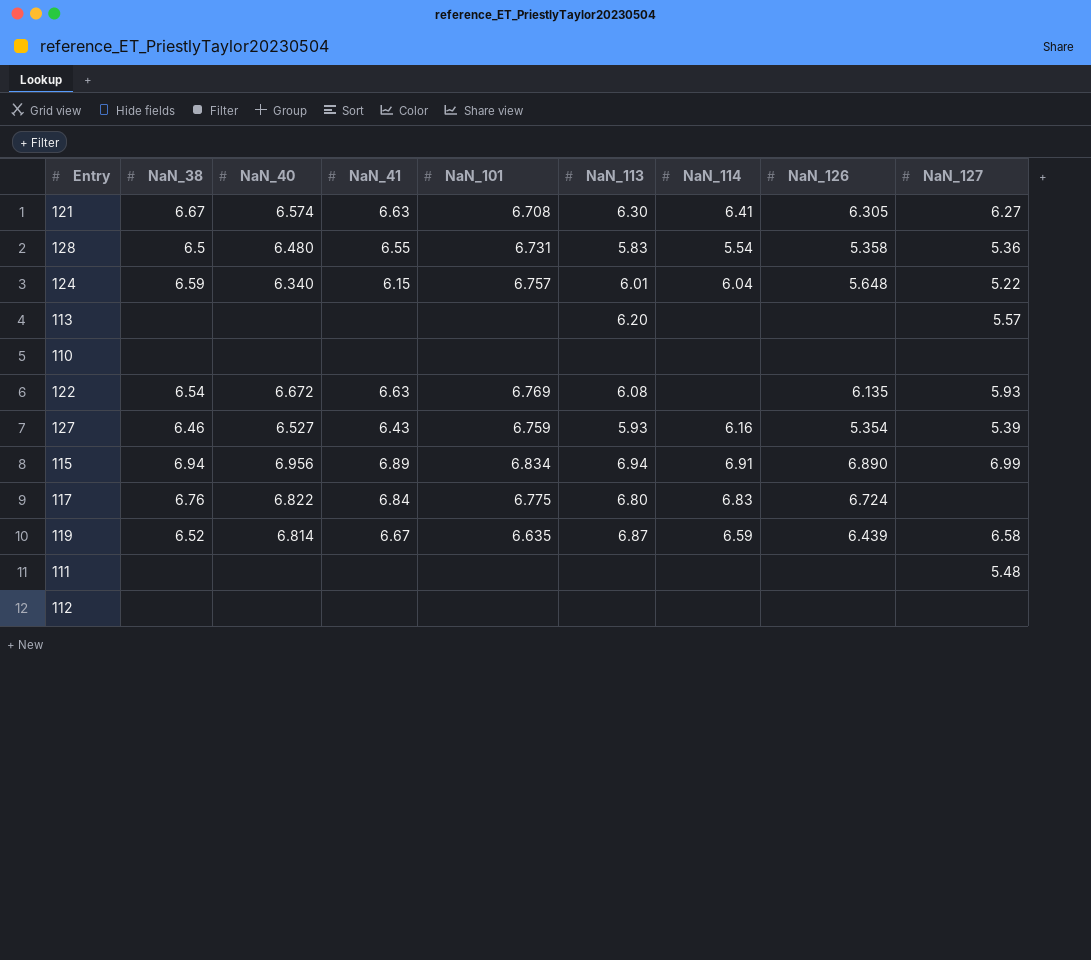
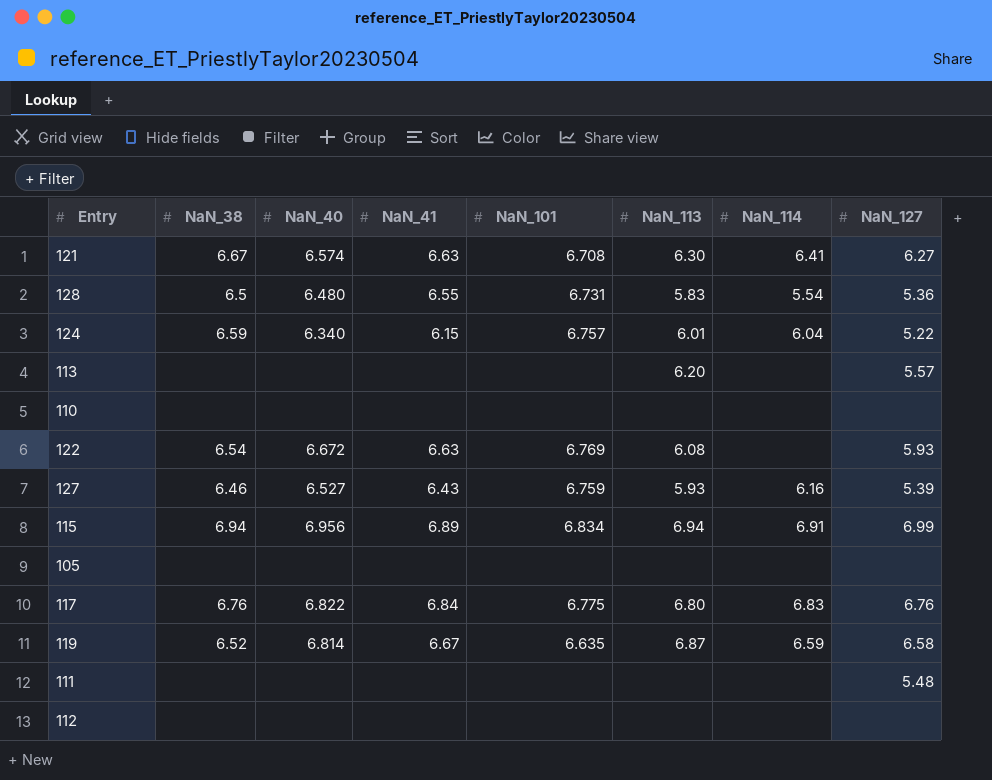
column NaN_126 | position: 8 -> none
row 105: none -> none | none | none | none | none | none | none
117 | NaN_127: none -> 6.76

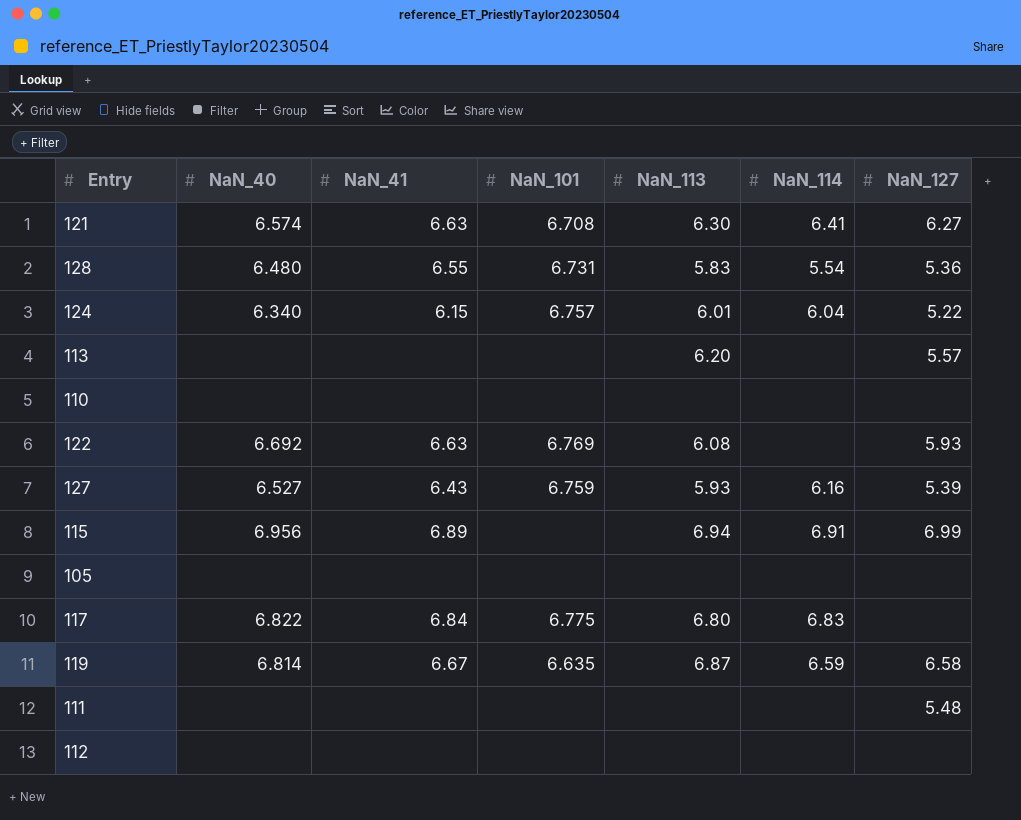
column NaN_38 | position: 2 -> none
122 | NaN_40: 6.672 -> 6.692
115 | NaN_101: 6.834 -> none
117 | NaN_127: 6.76 -> none

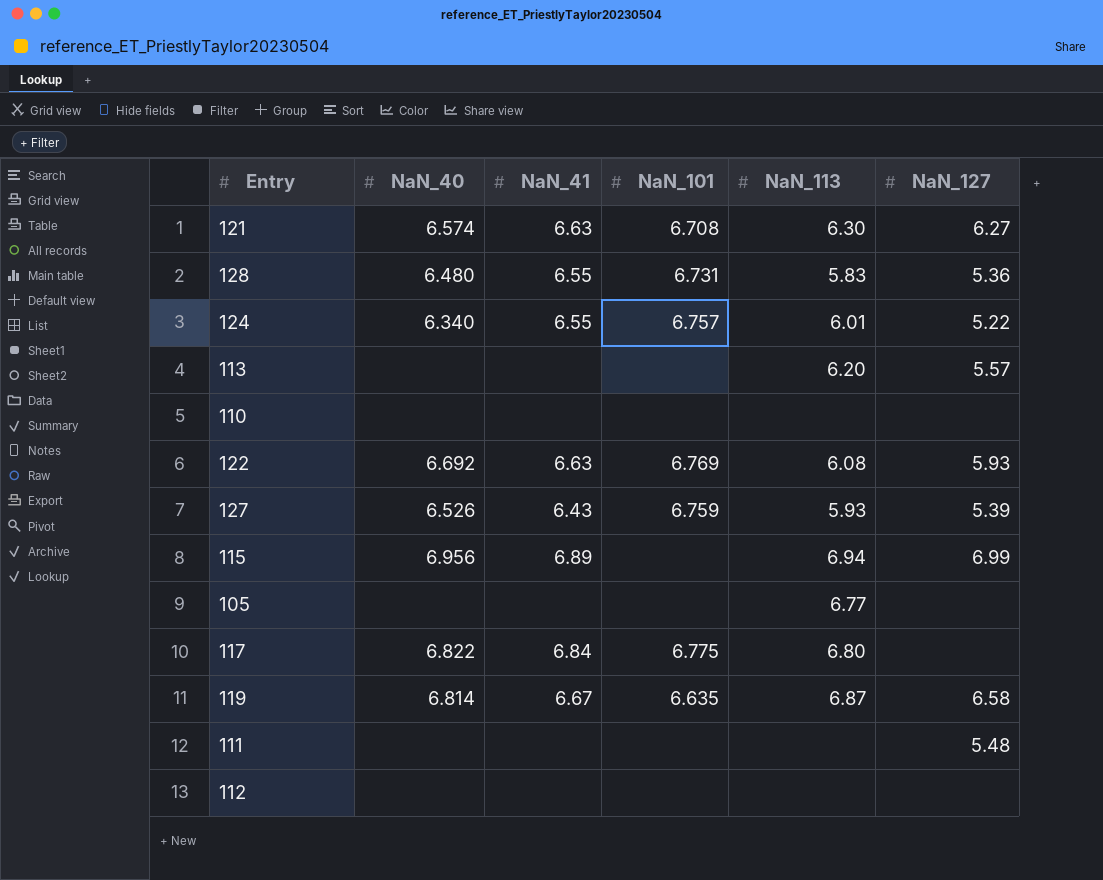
column NaN_114 | position: 6 -> none
124 | NaN_41: 6.15 -> 6.55
127 | NaN_40: 6.527 -> 6.526
105 | NaN_113: none -> 6.77

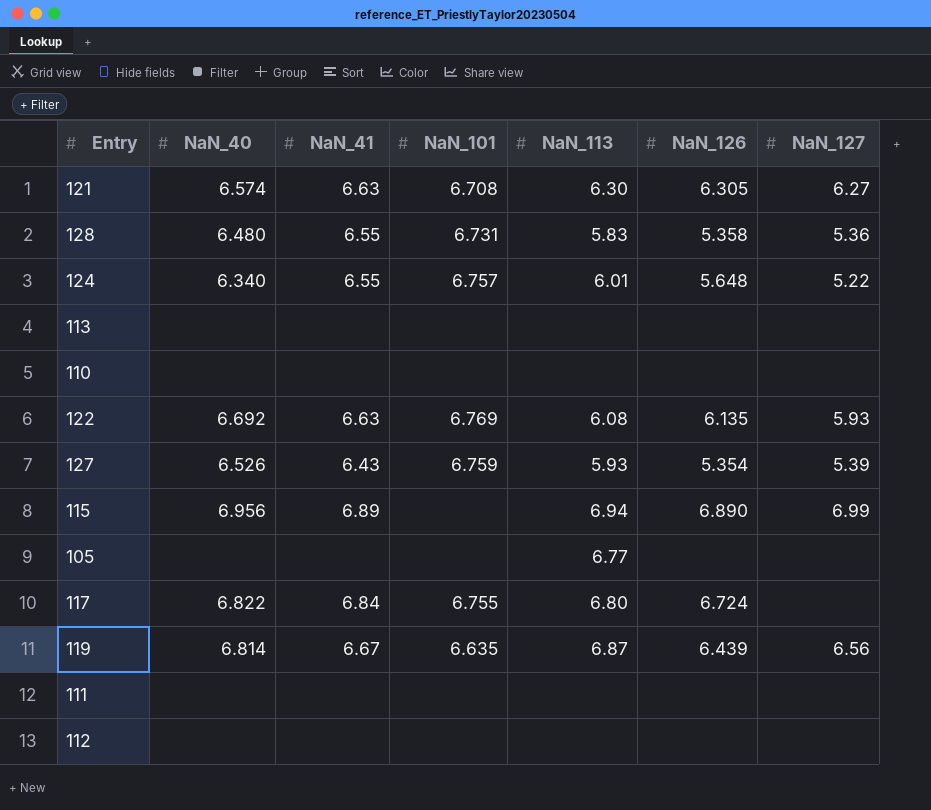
column NaN_126 | position: none -> 6
113 | NaN_113: 6.20 -> none
113 | NaN_127: 5.57 -> none
117 | NaN_101: 6.775 -> 6.755
119 | NaN_127: 6.58 -> 6.56
111 | NaN_127: 5.48 -> none

